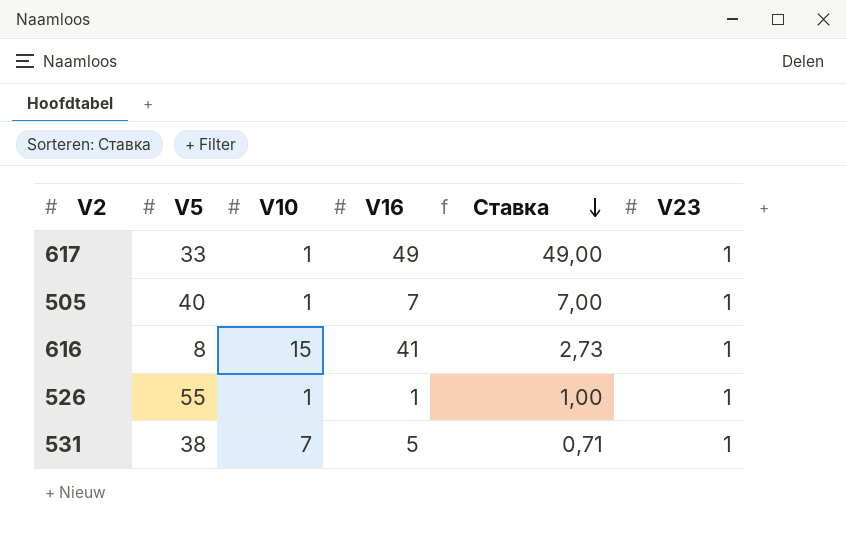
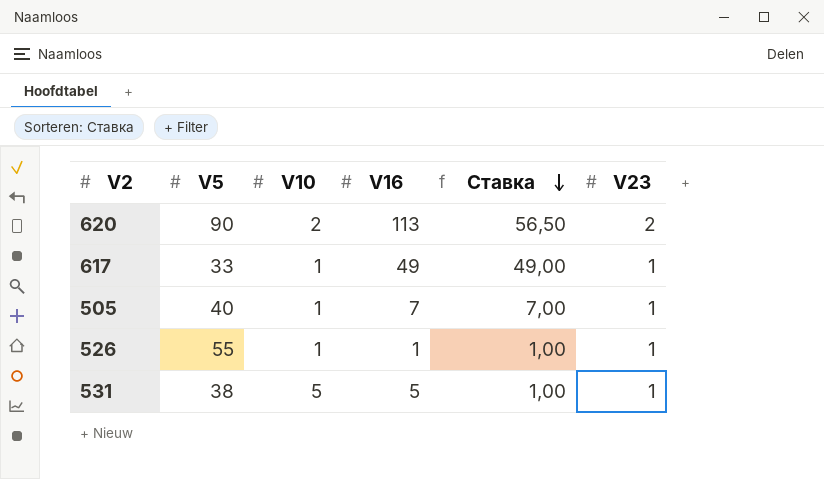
row 616: 8 | 15 | 41 | 2,73 | 1 -> none
row 620: none -> 90 | 2 | 113 | 56,50 | 2
531 | V10: 7 -> 5
531 | Ставка: 0,71 -> 1,00

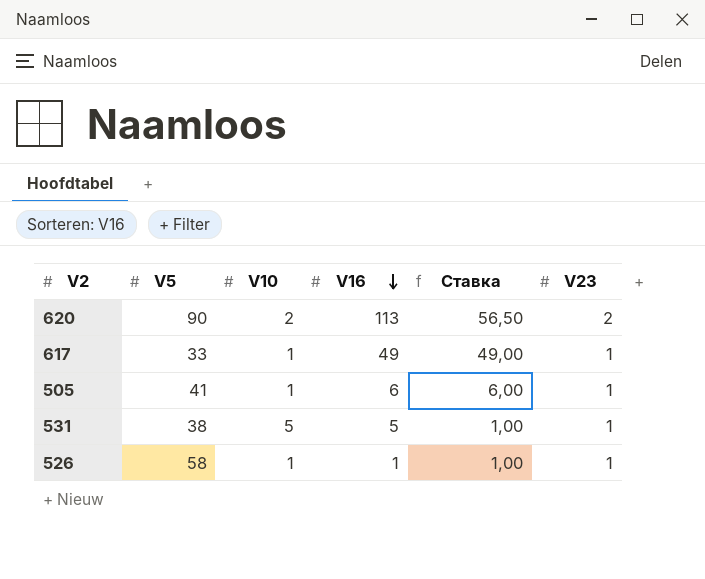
row order: Ставка descending -> V16 descending
505 | V5: 40 -> 41
505 | V16: 7 -> 6
505 | Ставка: 7,00 -> 6,00
526 | V5: 55 -> 58

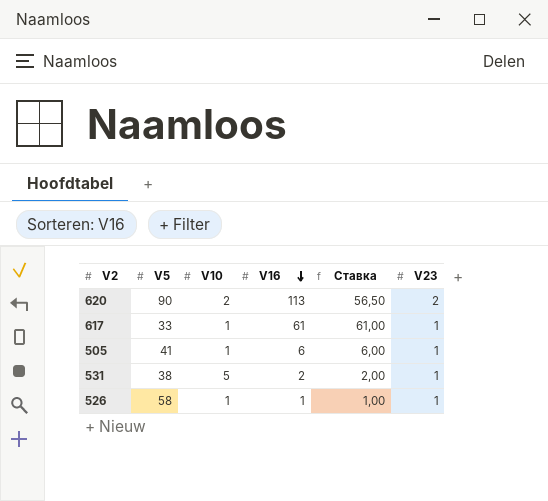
column Ставка | formula: [V16] / [V10] -> [V16] / [V23]
617 | V16: 49 -> 61
531 | V16: 5 -> 2

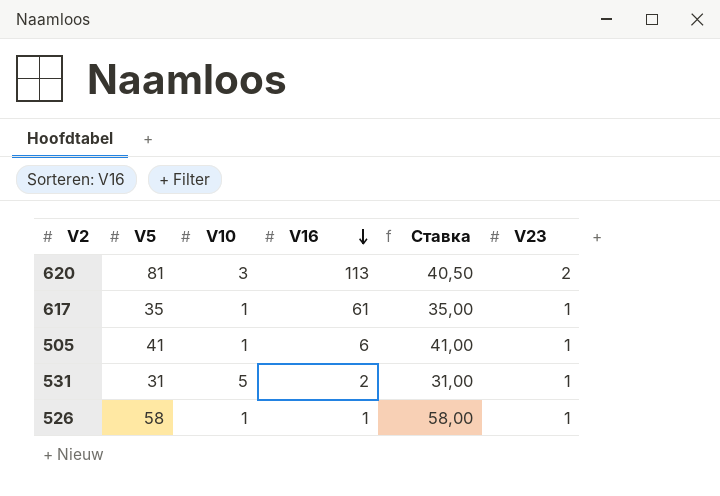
column Ставка | formula: [V16] / [V23] -> [V5] / [V23]
620 | V5: 90 -> 81
620 | V10: 2 -> 3
617 | V5: 33 -> 35
531 | V5: 38 -> 31

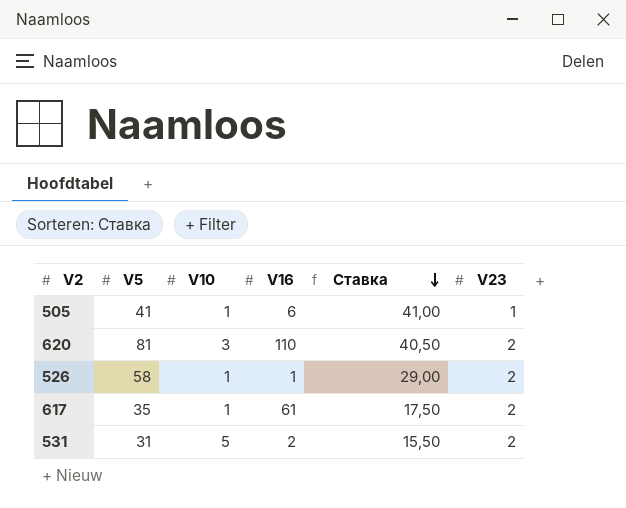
row order: V16 descending -> Ставка descending
620 | V16: 113 -> 110
526 | Ставка: 58,00 -> 29,00
526 | V23: 1 -> 2
617 | Ставка: 35,00 -> 17,50
617 | V23: 1 -> 2
531 | Ставка: 31,00 -> 15,50
531 | V23: 1 -> 2

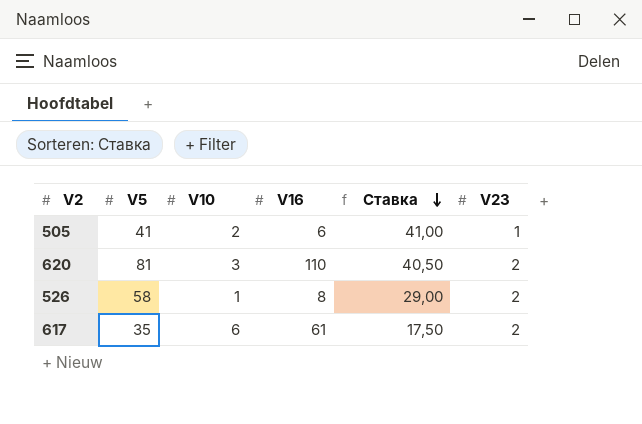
row 531: 31 | 5 | 2 | 15,50 | 2 -> none
505 | V10: 1 -> 2
526 | V16: 1 -> 8
617 | V10: 1 -> 6

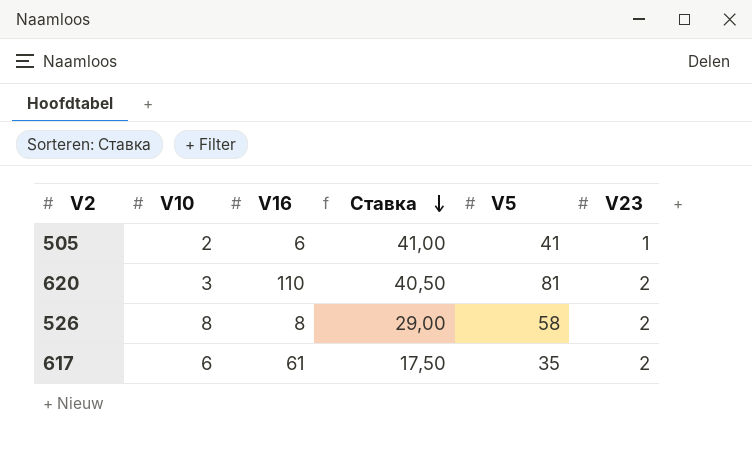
column V5 | position: 2 -> 5
526 | V10: 1 -> 8

